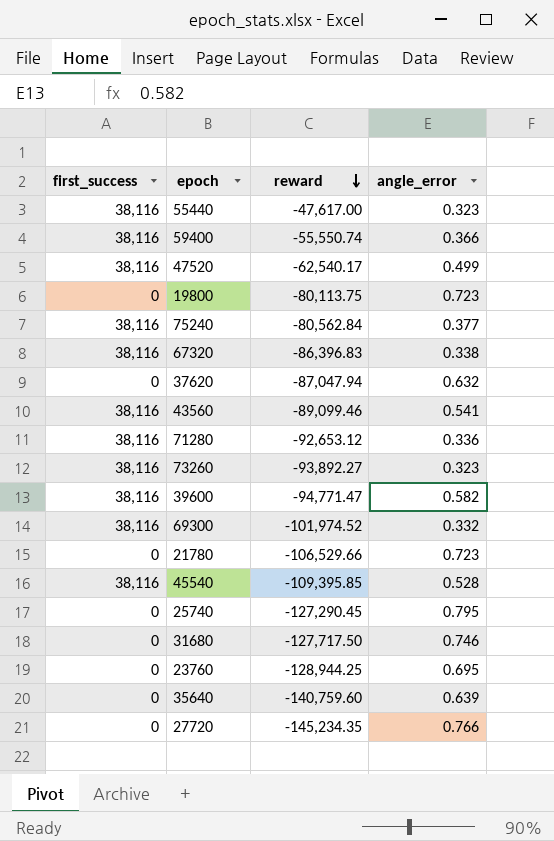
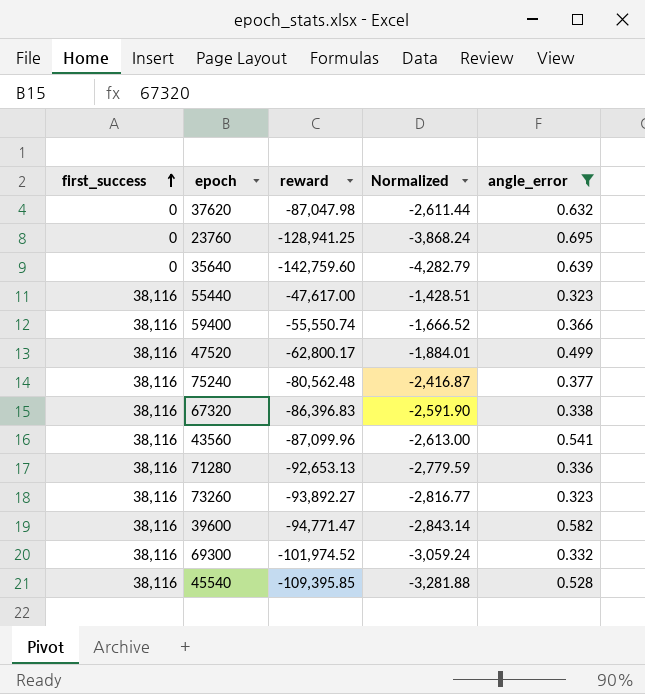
filter: none -> angle_error <= 0.695
row order: reward descending -> first_success ascending
column Normalized | formula: none -> [reward] * 0.03
37620 | reward: -87,047.94 -> -87,047.98
23760 | reward: -128,944.25 -> -128,941.25
35640 | reward: -140,759.60 -> -142,759.60
47520 | reward: -62,540.17 -> -62,800.17
75240 | reward: -80,562.84 -> -80,562.48
43560 | reward: -89,099.46 -> -87,099.96
71280 | reward: -92,653.12 -> -92,653.13

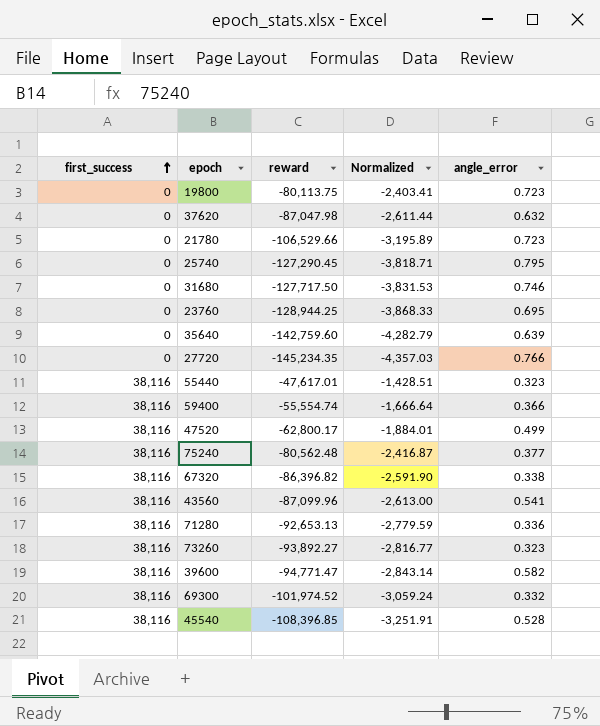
filter: angle_error <= 0.695 -> none
23760 | reward: -128,941.25 -> -128,944.25
23760 | Normalized: -3,868.24 -> -3,868.33
55440 | reward: -47,617.00 -> -47,617.01
59400 | reward: -55,550.74 -> -55,554.74
59400 | Normalized: -1,666.52 -> -1,666.64
67320 | reward: -86,396.83 -> -86,396.82
45540 | reward: -109,395.85 -> -108,396.85
45540 | Normalized: -3,281.88 -> -3,251.91

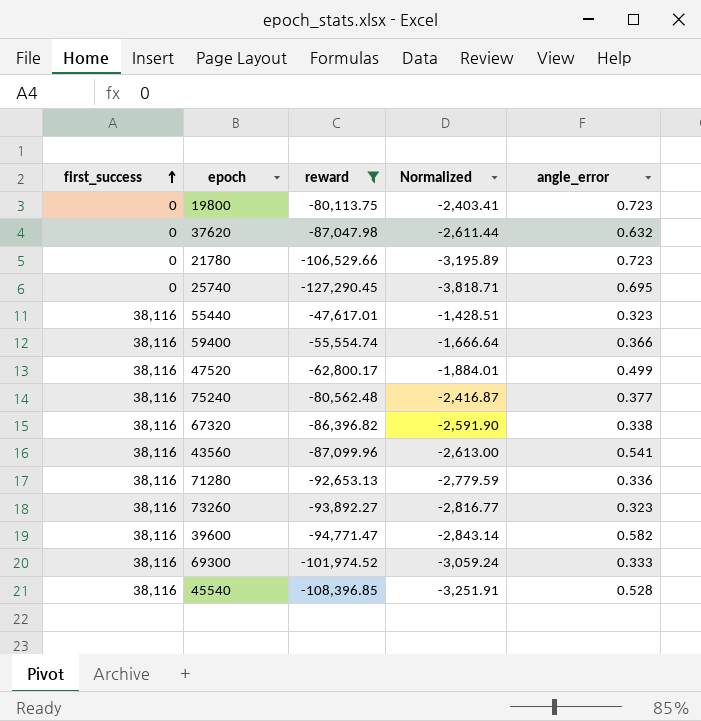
filter: none -> reward >= -127,290.45
25740 | angle_error: 0.795 -> 0.695
69300 | angle_error: 0.332 -> 0.333

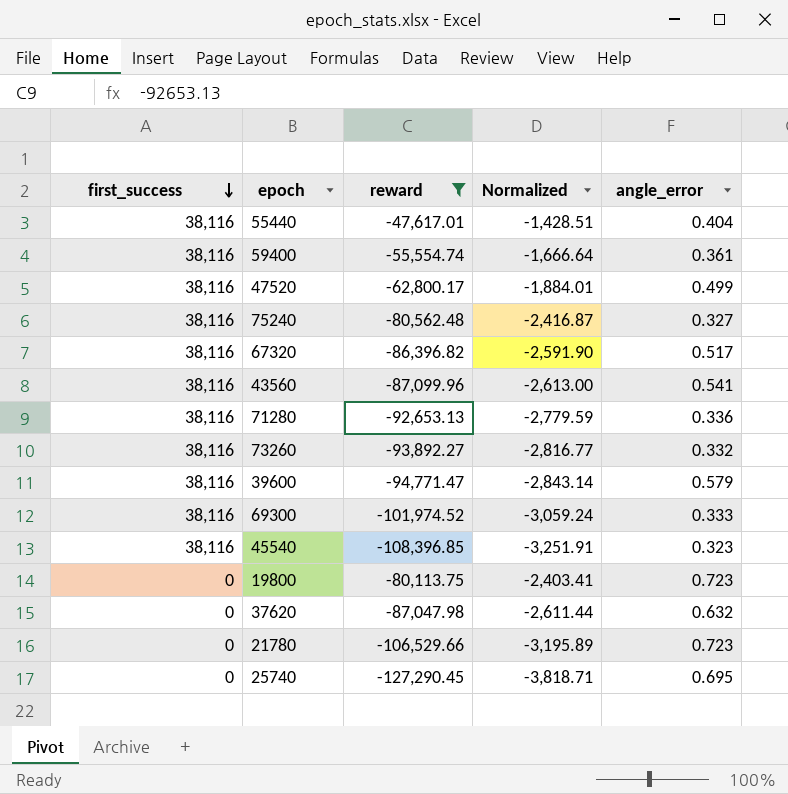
row order: first_success ascending -> first_success descending
55440 | angle_error: 0.323 -> 0.404
59400 | angle_error: 0.366 -> 0.361
75240 | angle_error: 0.377 -> 0.327
67320 | angle_error: 0.338 -> 0.517
73260 | angle_error: 0.323 -> 0.332
39600 | angle_error: 0.582 -> 0.579
45540 | angle_error: 0.528 -> 0.323

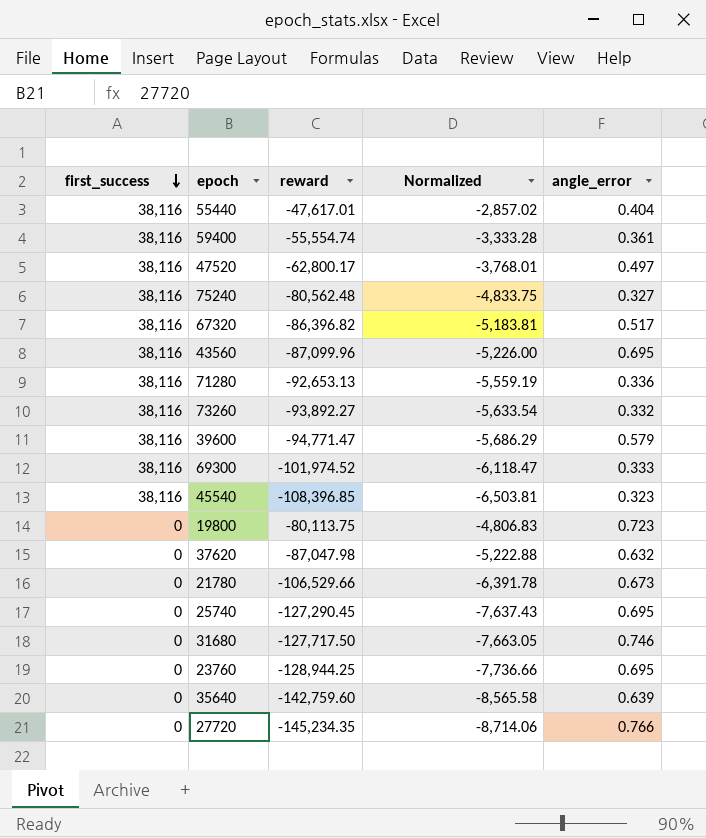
filter: reward >= -127,290.45 -> none
column Normalized | formula: [reward] * 0.03 -> [reward] * 0.06
47520 | angle_error: 0.499 -> 0.497
43560 | angle_error: 0.541 -> 0.695
21780 | angle_error: 0.723 -> 0.673

